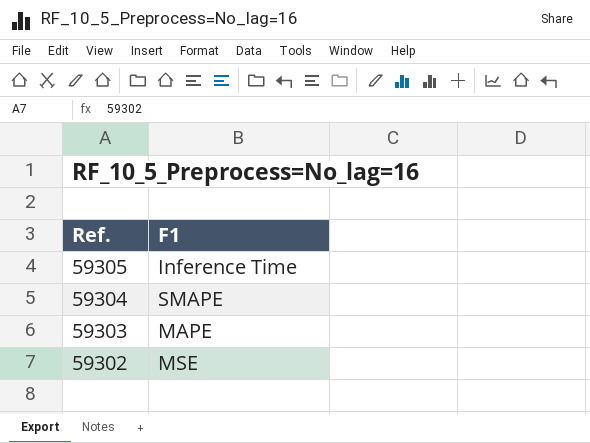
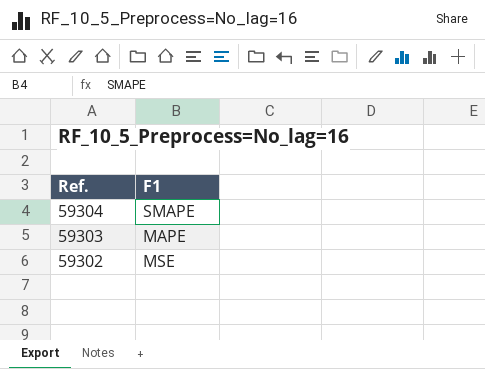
row 59305: Inference Time -> none

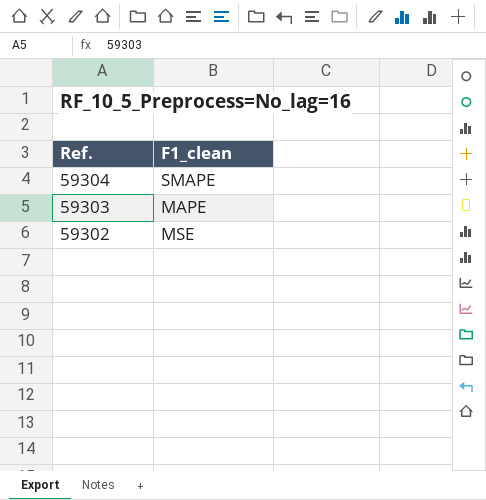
column name: F1 -> F1_clean

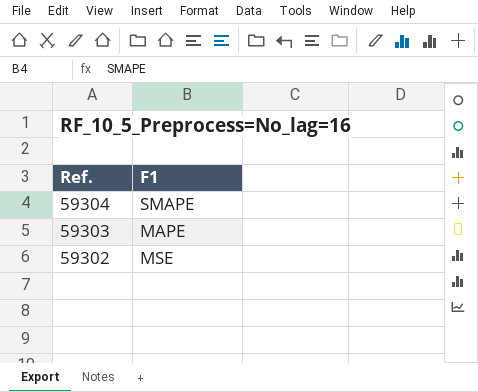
column name: F1_clean -> F1

